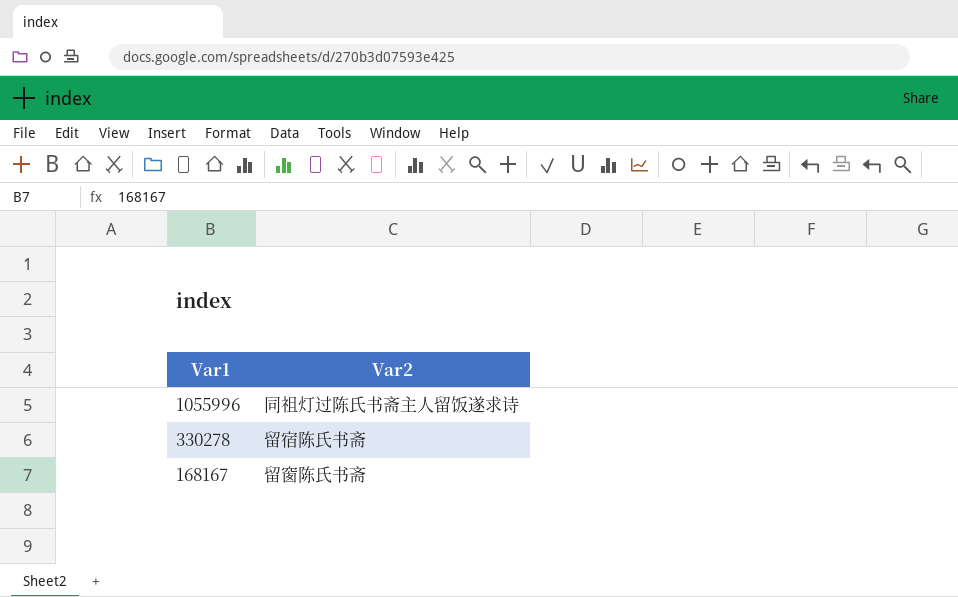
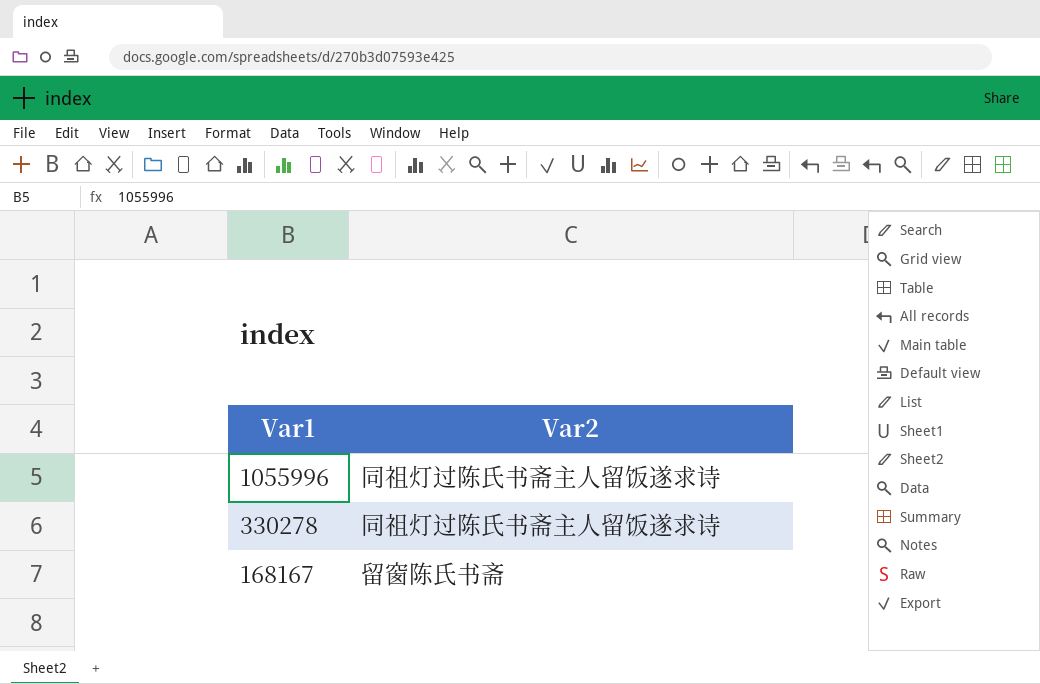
330278 | Var2: 留宿陈氏书斋 -> 同祖灯过陈氏书斋主人留饭遂求诗

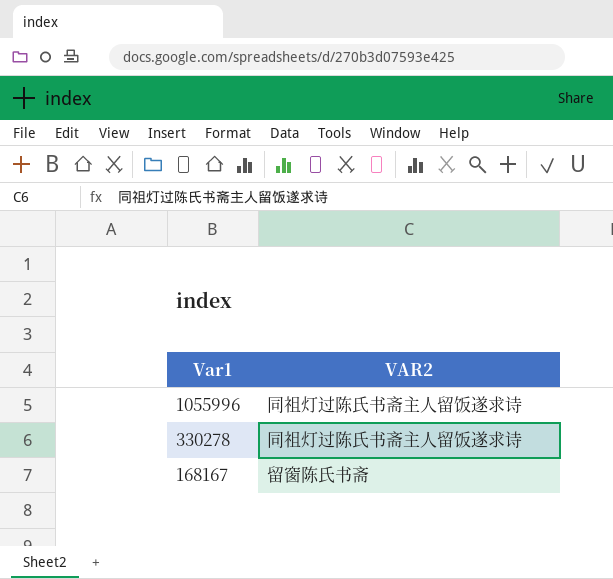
column name: Var2 -> VAR2

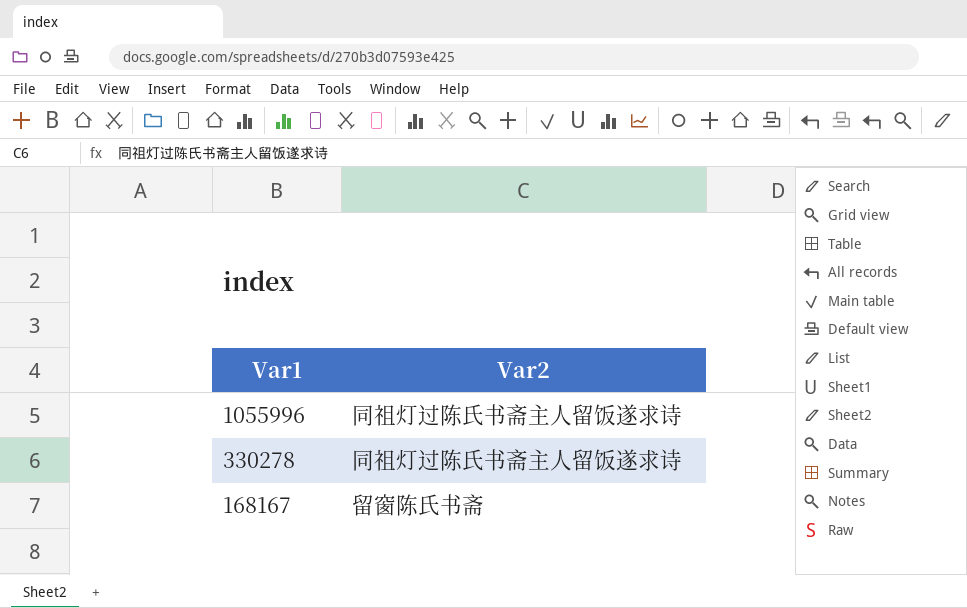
column name: VAR2 -> Var2

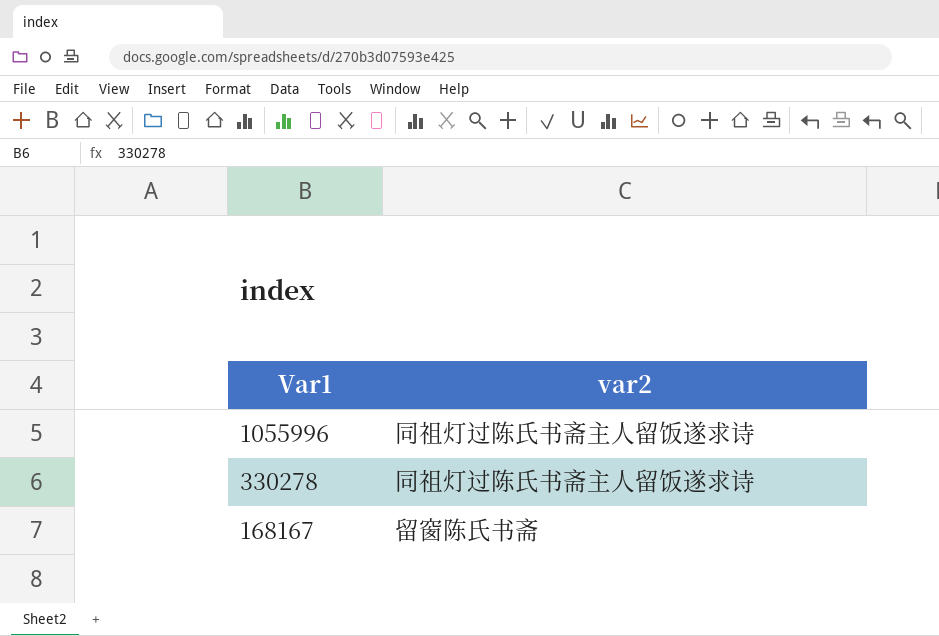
column name: Var2 -> var2

